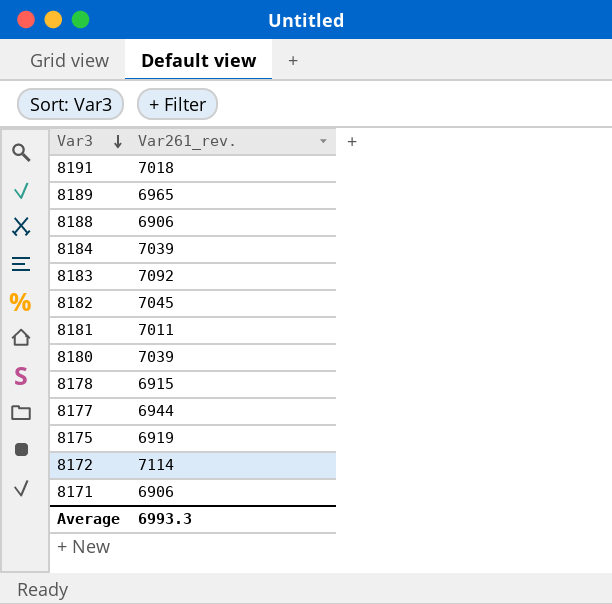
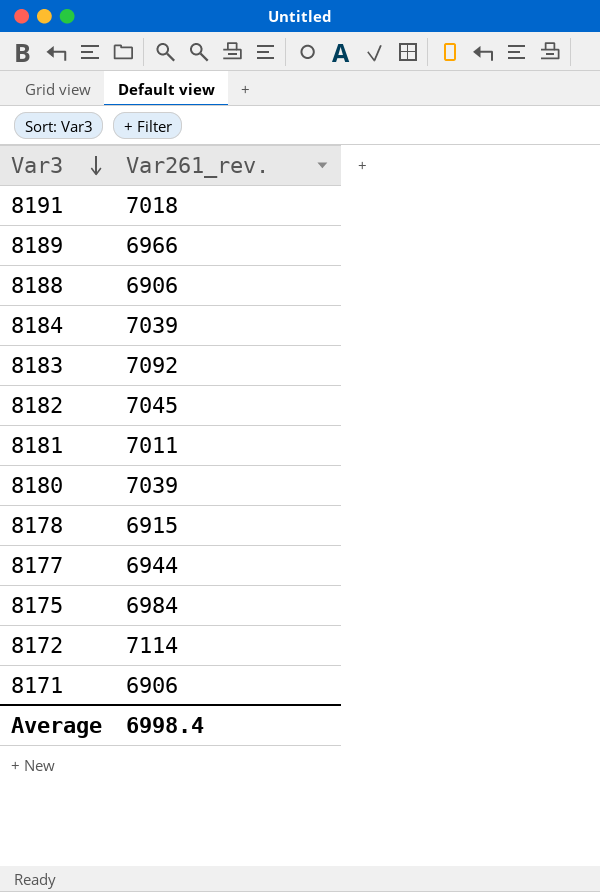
8189 | Var261_rev.: 6965 -> 6966
8175 | Var261_rev.: 6919 -> 6984
Average | Var261_rev.: 6993.3 -> 6998.4

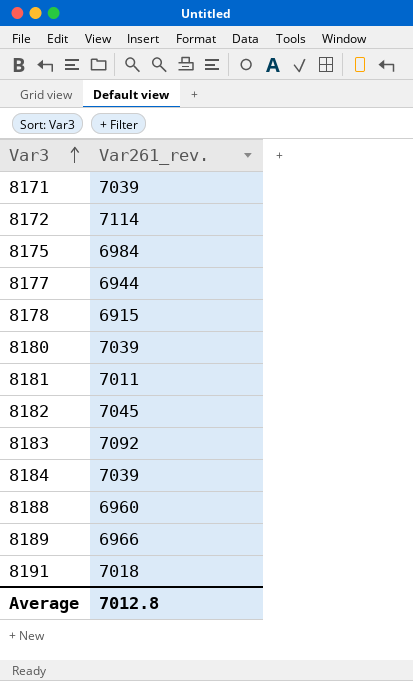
row order: Var3 descending -> Var3 ascending
8171 | Var261_rev.: 6906 -> 7039
8188 | Var261_rev.: 6906 -> 6960
Average | Var261_rev.: 6998.4 -> 7012.8

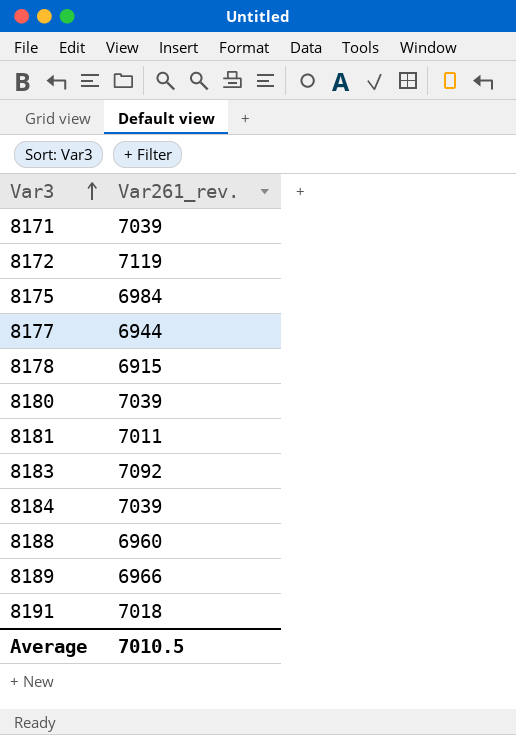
row 8182: 7045 -> none
8172 | Var261_rev.: 7114 -> 7119
Average | Var261_rev.: 7012.8 -> 7010.5

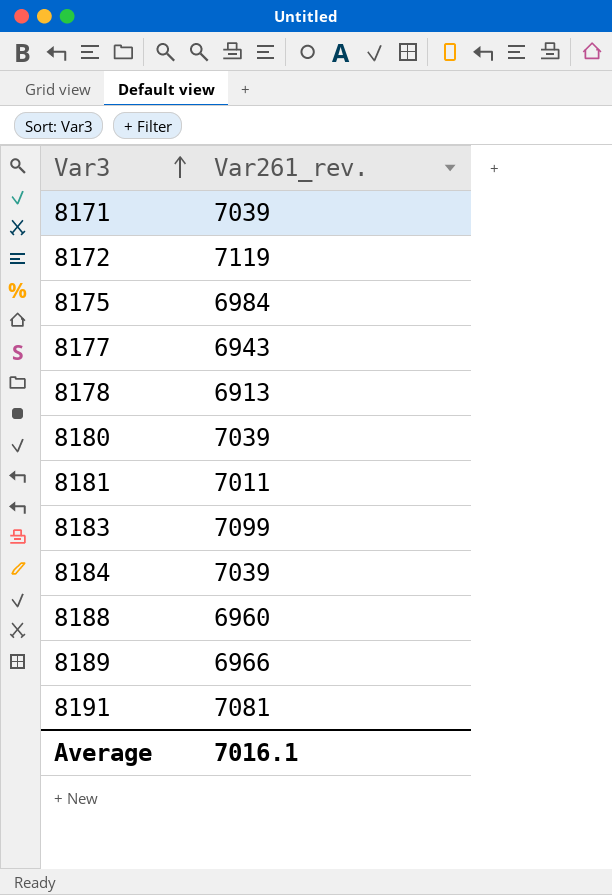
8177 | Var261_rev.: 6944 -> 6943
8178 | Var261_rev.: 6915 -> 6913
8183 | Var261_rev.: 7092 -> 7099
8191 | Var261_rev.: 7018 -> 7081
Average | Var261_rev.: 7010.5 -> 7016.1

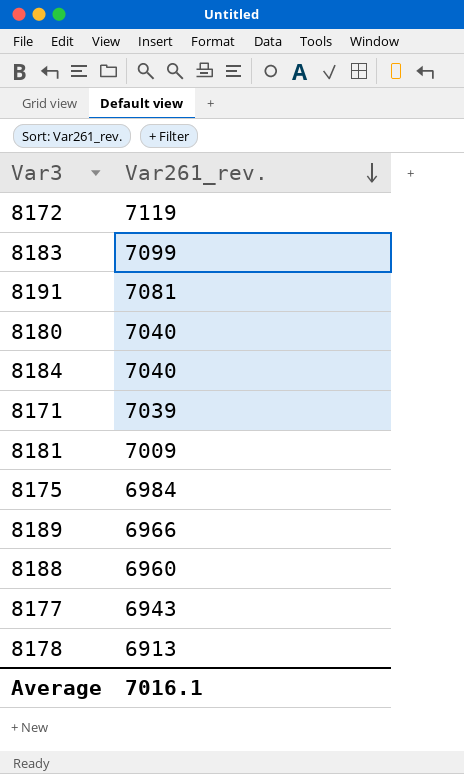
row order: Var3 ascending -> Var261_rev. descending
8180 | Var261_rev.: 7039 -> 7040
8184 | Var261_rev.: 7039 -> 7040
8181 | Var261_rev.: 7011 -> 7009

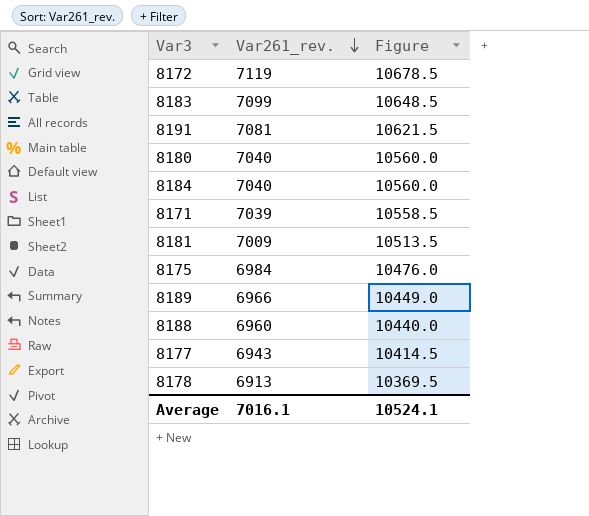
column Figure | formula: none -> [Var261_rev.] * 1.5

